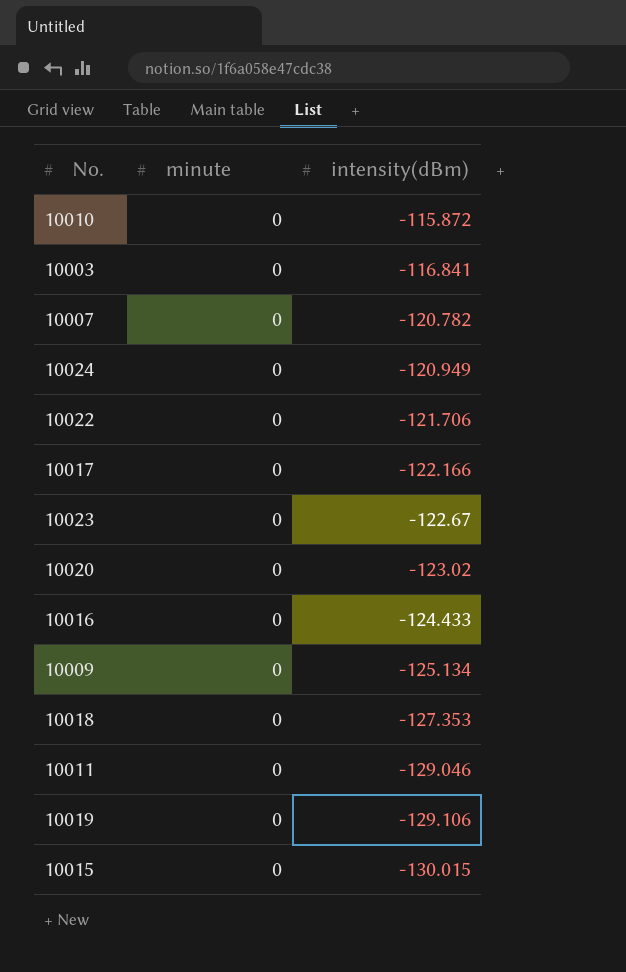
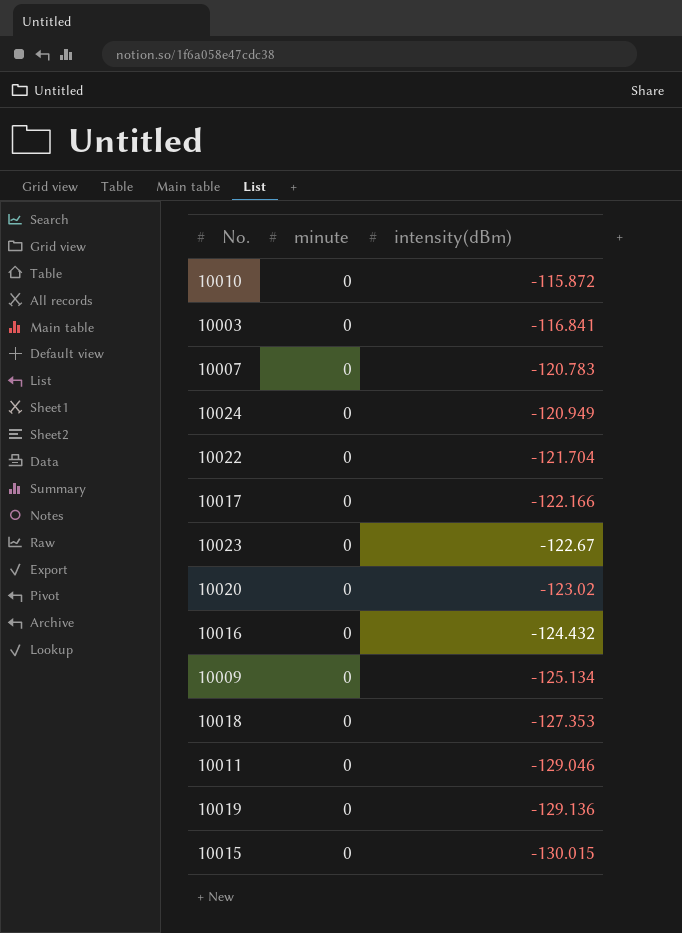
10007 | intensity(dBm): -120.782 -> -120.783
10022 | intensity(dBm): -121.706 -> -121.704
10016 | intensity(dBm): -124.433 -> -124.432
10019 | intensity(dBm): -129.106 -> -129.136

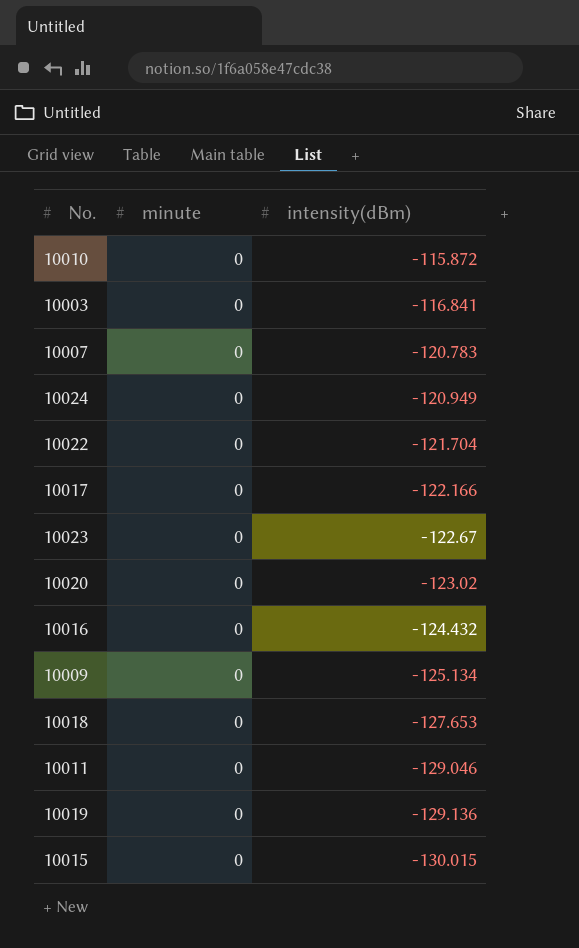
10018 | intensity(dBm): -127.353 -> -127.653

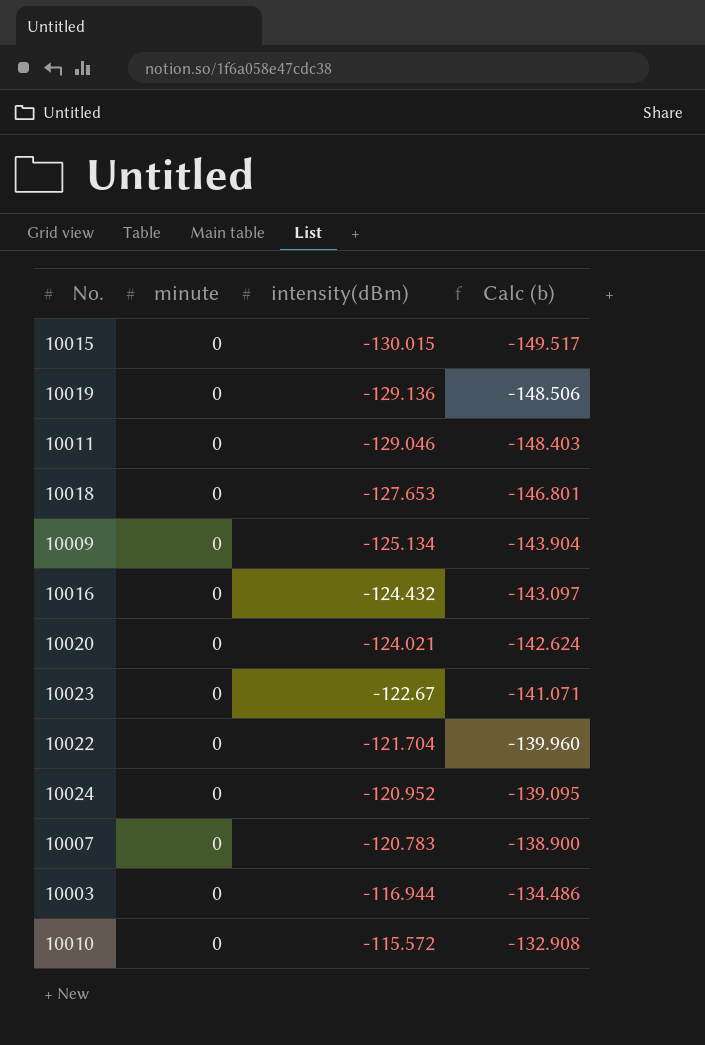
row order: intensity(dBm) descending -> intensity(dBm) ascending
column Calc (b) | formula: none -> [intensity(dBm)] * 1.15
row 10017: 0 | -122.166 -> none
10020 | intensity(dBm): -123.02 -> -124.021
10024 | intensity(dBm): -120.949 -> -120.952
10003 | intensity(dBm): -116.841 -> -116.944
10010 | intensity(dBm): -115.872 -> -115.572

